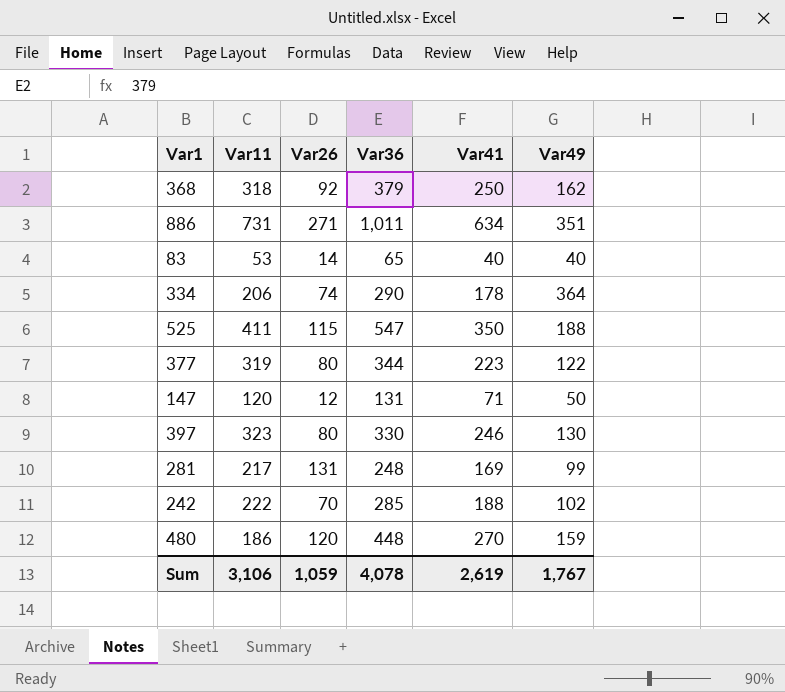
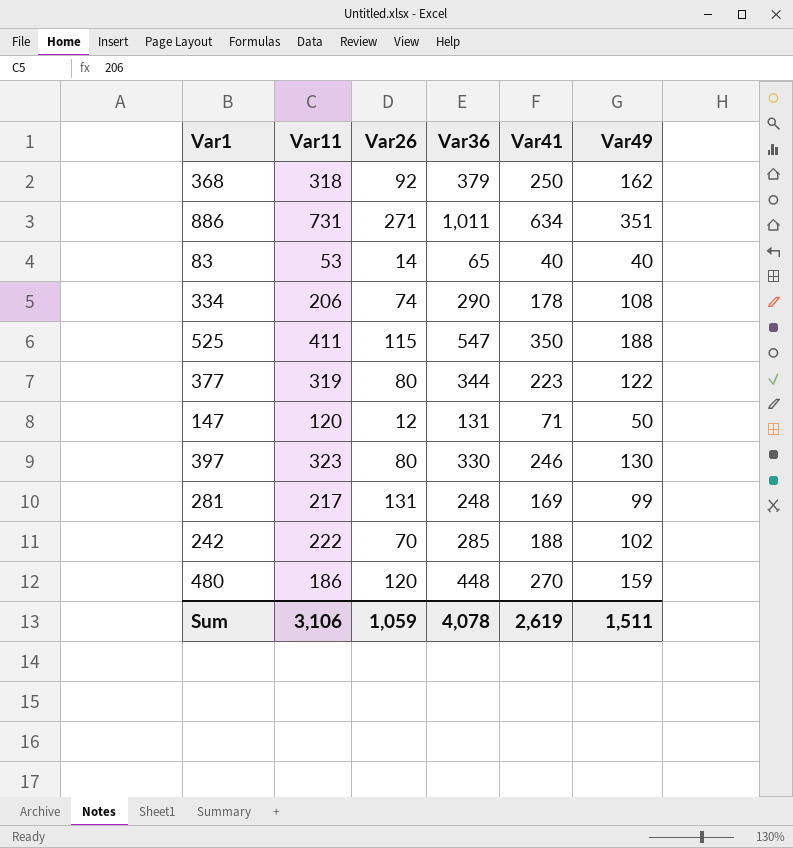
334 | Var49: 364 -> 108
Sum | Var49: 1,767 -> 1,511

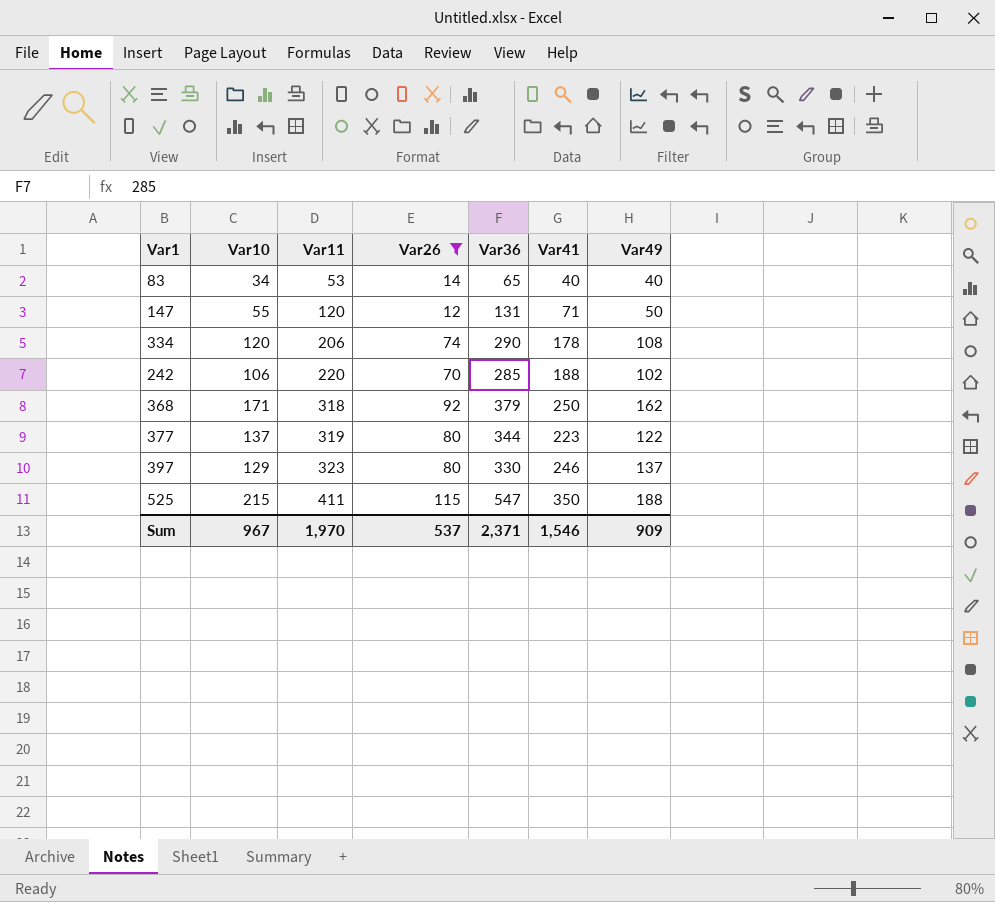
filter: none -> Var26 <= 115
row order: none -> Var11 ascending
column Var10 | position: none -> 2
242 | Var11: 222 -> 220
397 | Var49: 130 -> 137
Sum | Var11: 3,106 -> 1,970
Sum | Var26: 1,059 -> 537
Sum | Var36: 4,078 -> 2,371
Sum | Var41: 2,619 -> 1,546
Sum | Var49: 1,511 -> 909

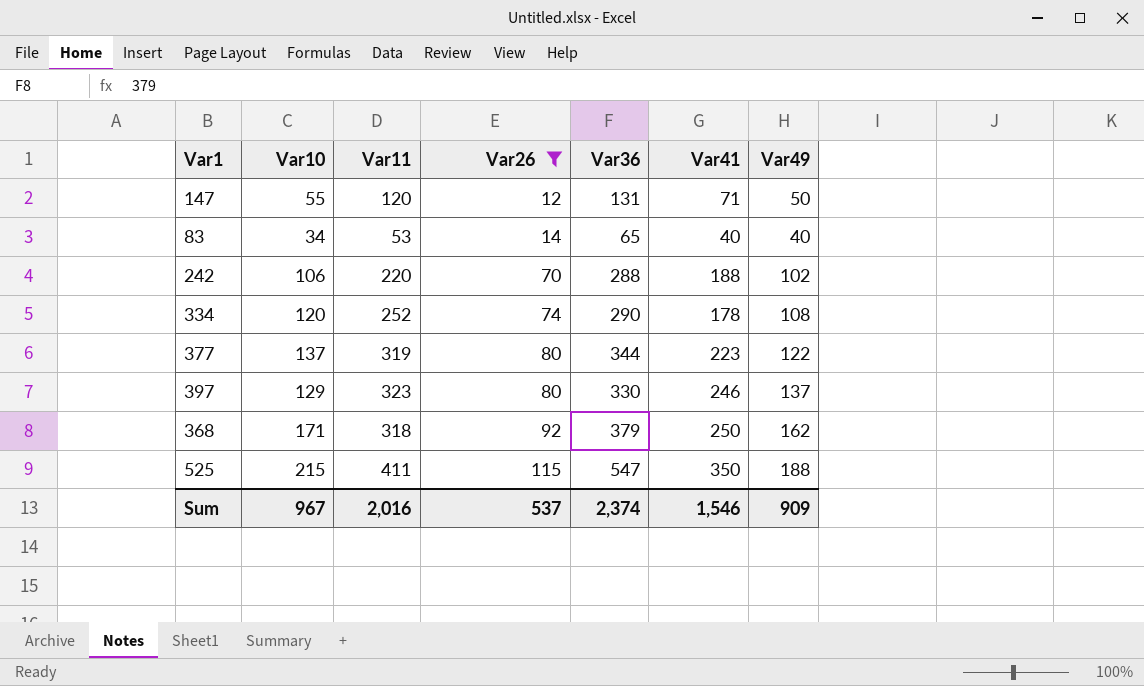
row order: Var11 ascending -> Var26 ascending
242 | Var36: 285 -> 288
334 | Var11: 206 -> 252
Sum | Var11: 1,970 -> 2,016
Sum | Var36: 2,371 -> 2,374

